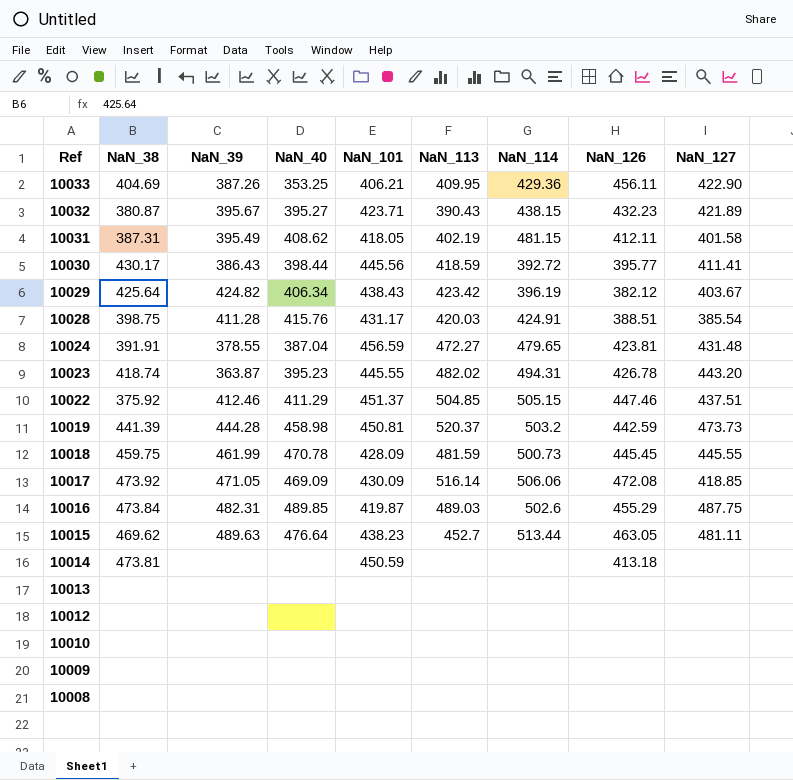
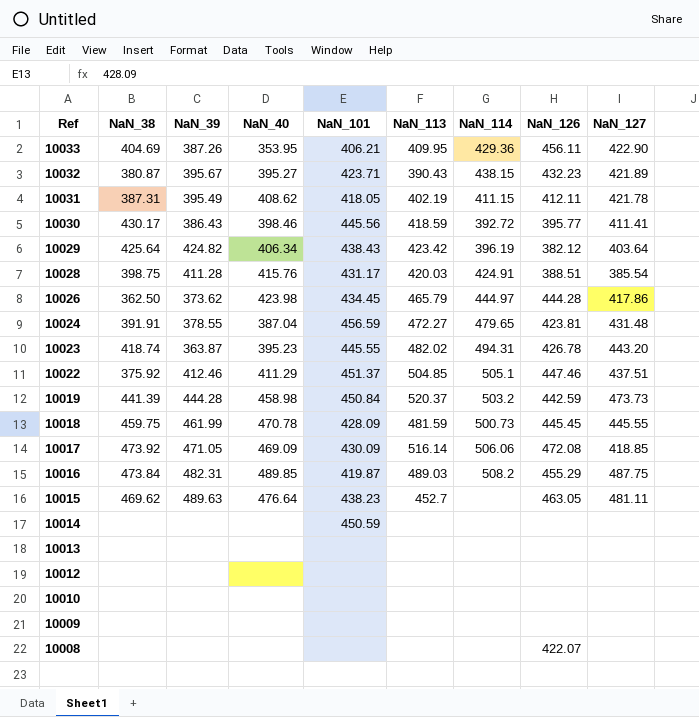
10033 | NaN_40: 353.25 -> 353.95
10031 | NaN_114: 481.15 -> 411.15
10031 | NaN_127: 401.58 -> 421.78
10030 | NaN_40: 398.44 -> 398.46
10029 | NaN_127: 403.67 -> 403.64
row 10026: none -> 362.50 | 373.62 | 423.98 | 434.45 | 465.79 | 444.97 | 444.28 | 417.86
10022 | NaN_114: 505.15 -> 505.1
10019 | NaN_101: 450.81 -> 450.84
10016 | NaN_114: 502.6 -> 508.2
10015 | NaN_114: 513.44 -> none
10014 | NaN_38: 473.81 -> none
10014 | NaN_126: 413.18 -> none
10008 | NaN_126: none -> 422.07

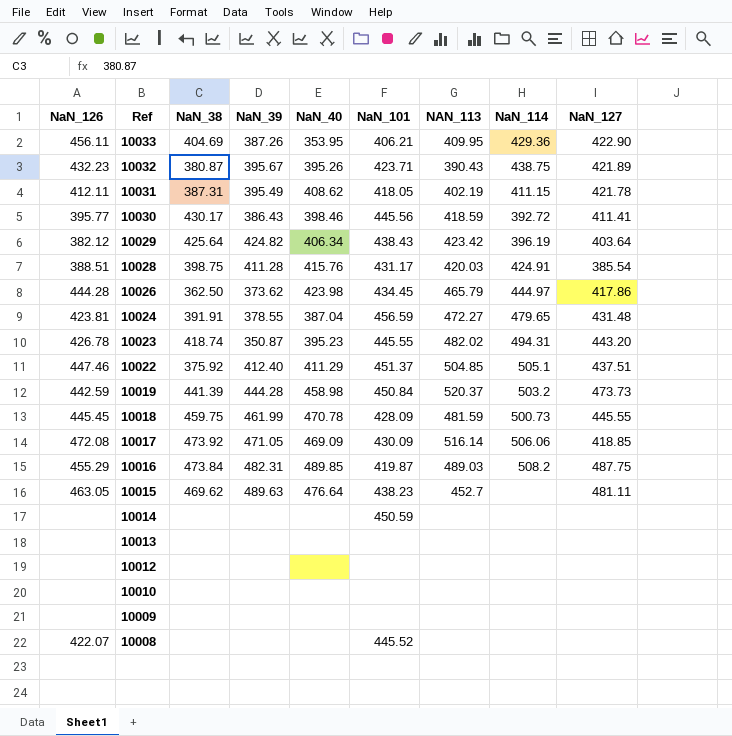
column NaN_126 | position: 8 -> 1
column name: NaN_113 -> NAN_113
10032 | NaN_40: 395.27 -> 395.26
10032 | NaN_114: 438.15 -> 438.75
10023 | NaN_39: 363.87 -> 350.87
10022 | NaN_39: 412.46 -> 412.40
10008 | NaN_101: none -> 445.52

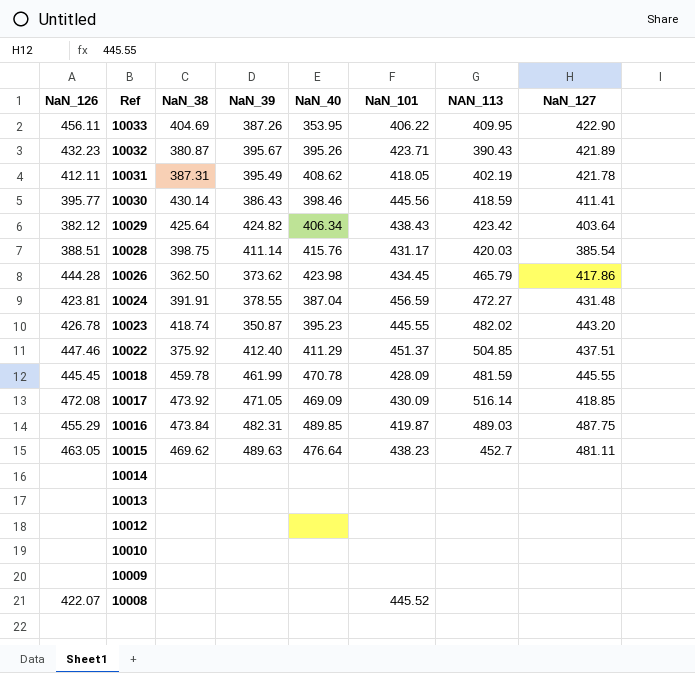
column NaN_114 | position: 8 -> none
row 10019: 442.59 | 441.39 | 444.28 | 458.98 | 450.84 | 520.37 | 503.2 | 473.73 -> none
10033 | NaN_101: 406.21 -> 406.22
10030 | NaN_38: 430.17 -> 430.14
10028 | NaN_39: 411.28 -> 411.14
10018 | NaN_38: 459.75 -> 459.78
10014 | NaN_101: 450.59 -> none

